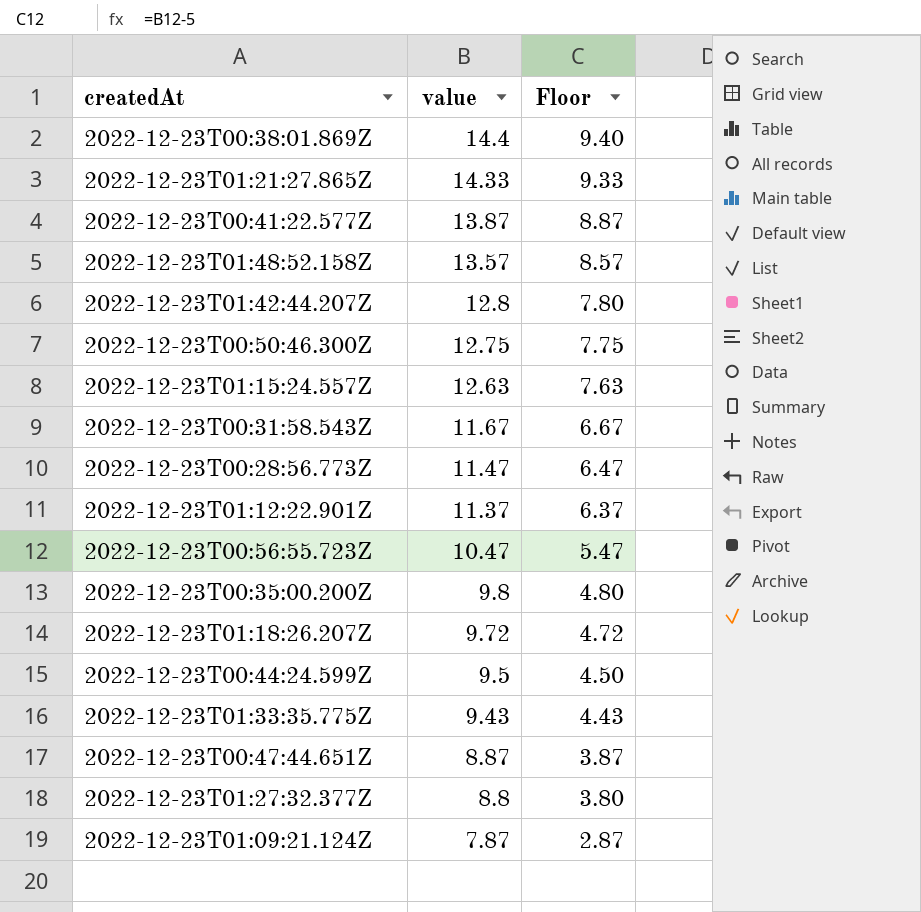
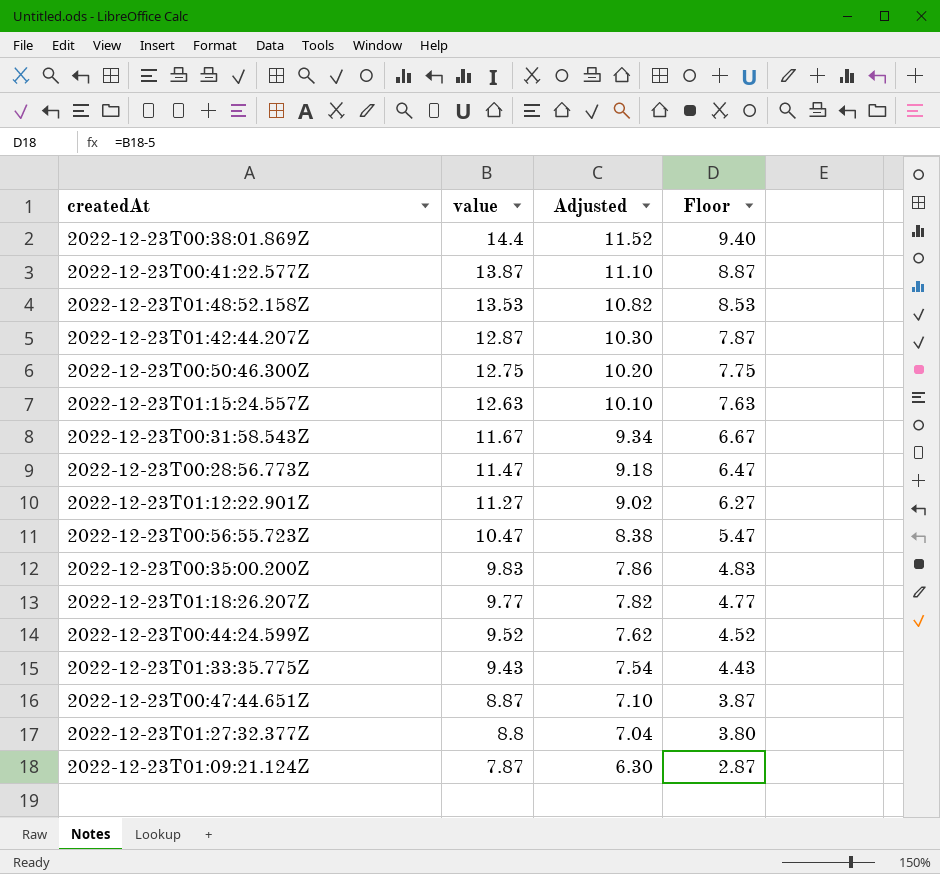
column Adjusted | formula: none -> [value] * 0.8
row 2022-12-23T01:21:27.865Z: 14.33 | 9.33 -> none
2022-12-23T01:48:52.158Z | value: 13.57 -> 13.53
2022-12-23T01:48:52.158Z | Floor: 8.57 -> 8.53
2022-12-23T01:42:44.207Z | value: 12.8 -> 12.87
2022-12-23T01:42:44.207Z | Floor: 7.80 -> 7.87
2022-12-23T01:12:22.901Z | value: 11.37 -> 11.27
2022-12-23T01:12:22.901Z | Floor: 6.37 -> 6.27
2022-12-23T00:35:00.200Z | value: 9.8 -> 9.83
2022-12-23T00:35:00.200Z | Floor: 4.80 -> 4.83
2022-12-23T01:18:26.207Z | value: 9.72 -> 9.77
2022-12-23T01:18:26.207Z | Floor: 4.72 -> 4.77
2022-12-23T00:44:24.599Z | value: 9.5 -> 9.52
2022-12-23T00:44:24.599Z | Floor: 4.50 -> 4.52

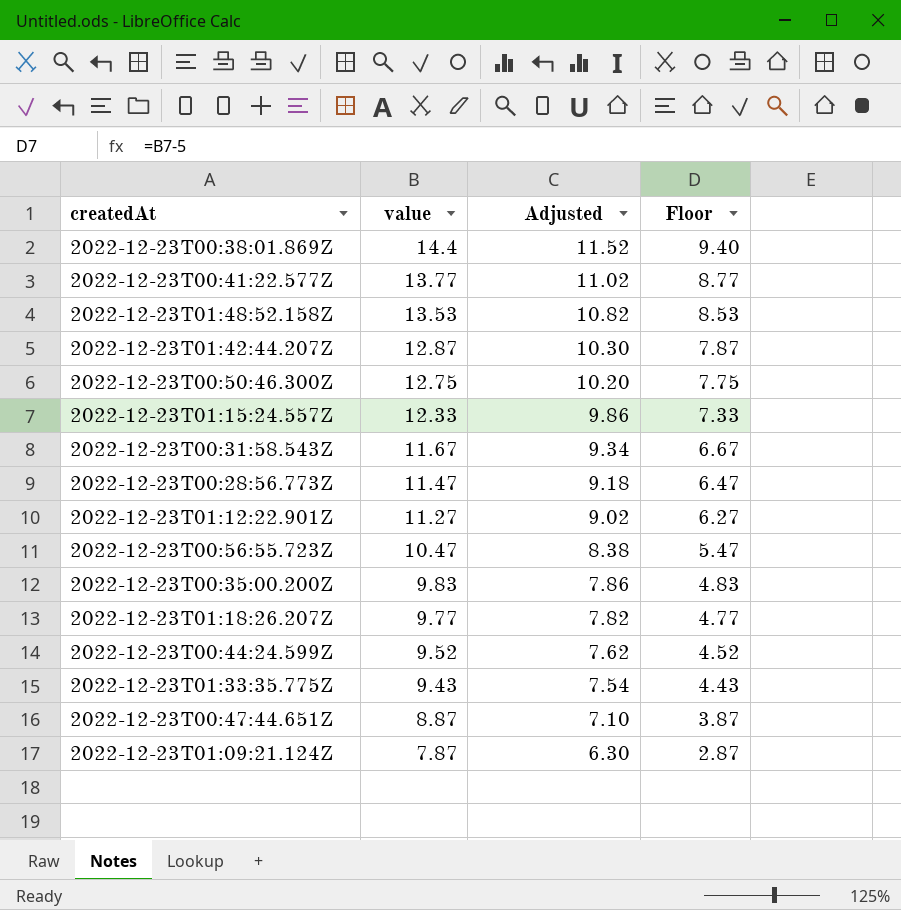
row 2022-12-23T01:27:32.377Z: 8.8 | 7.04 | 3.80 -> none
2022-12-23T00:41:22.577Z | value: 13.87 -> 13.77
2022-12-23T00:41:22.577Z | Adjusted: 11.10 -> 11.02
2022-12-23T00:41:22.577Z | Floor: 8.87 -> 8.77
2022-12-23T01:15:24.557Z | value: 12.63 -> 12.33
2022-12-23T01:15:24.557Z | Adjusted: 10.10 -> 9.86
2022-12-23T01:15:24.557Z | Floor: 7.63 -> 7.33

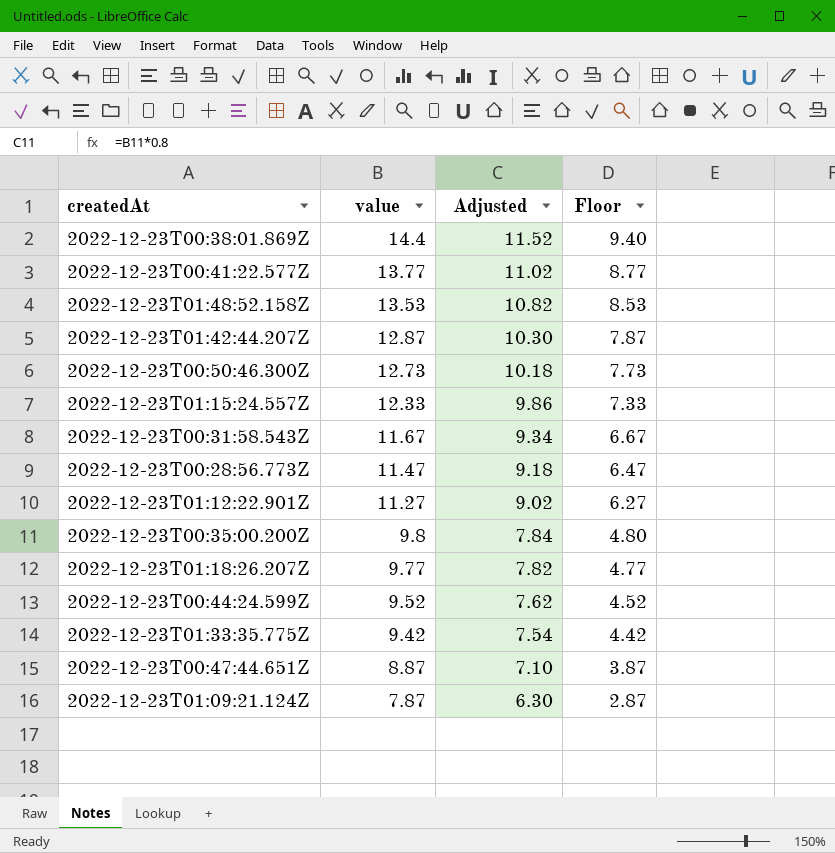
row 2022-12-23T00:56:55.723Z: 10.47 | 8.38 | 5.47 -> none
2022-12-23T00:50:46.300Z | value: 12.75 -> 12.73
2022-12-23T00:50:46.300Z | Adjusted: 10.20 -> 10.18
2022-12-23T00:50:46.300Z | Floor: 7.75 -> 7.73
2022-12-23T00:35:00.200Z | value: 9.83 -> 9.8
2022-12-23T00:35:00.200Z | Adjusted: 7.86 -> 7.84
2022-12-23T00:35:00.200Z | Floor: 4.83 -> 4.80
2022-12-23T01:33:35.775Z | value: 9.43 -> 9.42
2022-12-23T01:33:35.775Z | Floor: 4.43 -> 4.42

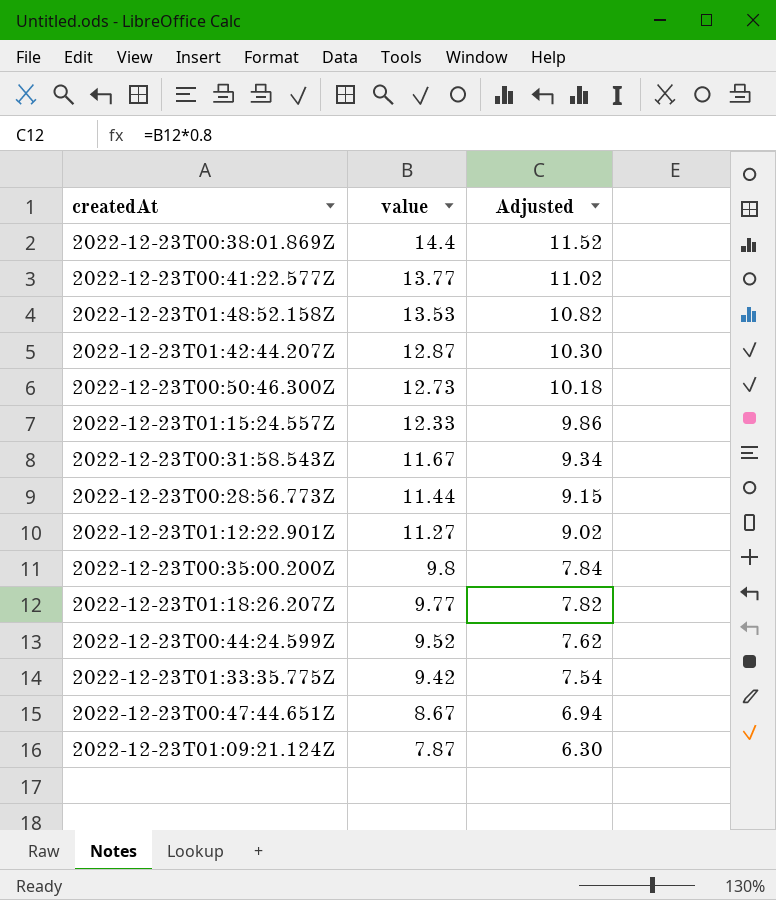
column Floor | formula: [value] - 5 -> none
2022-12-23T00:28:56.773Z | value: 11.47 -> 11.44
2022-12-23T00:28:56.773Z | Adjusted: 9.18 -> 9.15
2022-12-23T00:47:44.651Z | value: 8.87 -> 8.67
2022-12-23T00:47:44.651Z | Adjusted: 7.10 -> 6.94

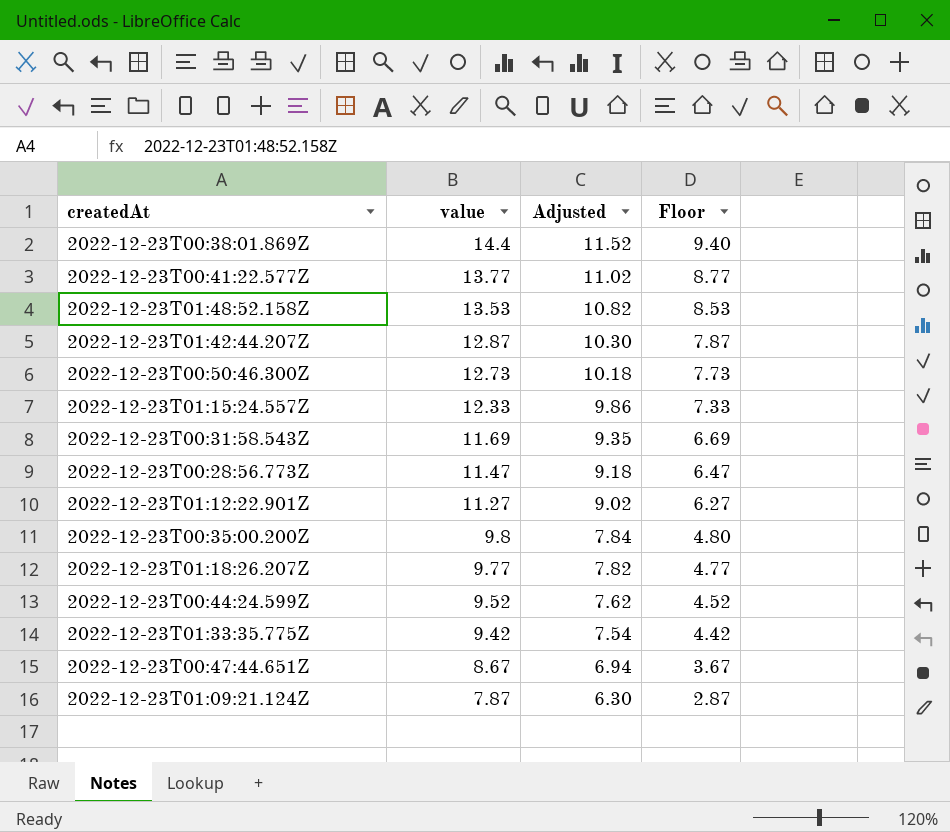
column Floor | formula: none -> [value] - 5
2022-12-23T00:31:58.543Z | value: 11.67 -> 11.69
2022-12-23T00:31:58.543Z | Adjusted: 9.34 -> 9.35
2022-12-23T00:28:56.773Z | value: 11.44 -> 11.47
2022-12-23T00:28:56.773Z | Adjusted: 9.15 -> 9.18

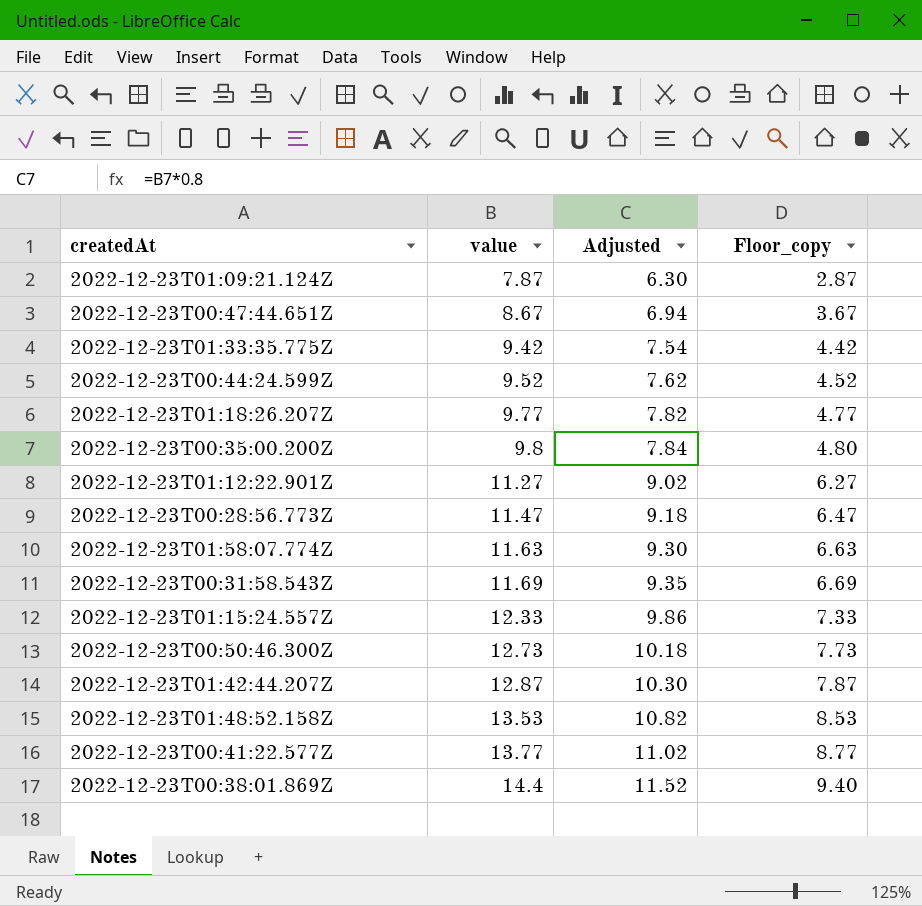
row order: value descending -> value ascending
column name: Floor -> Floor_copy
row 2022-12-23T01:58:07.774Z: none -> 11.63 | 9.30 | 6.63

